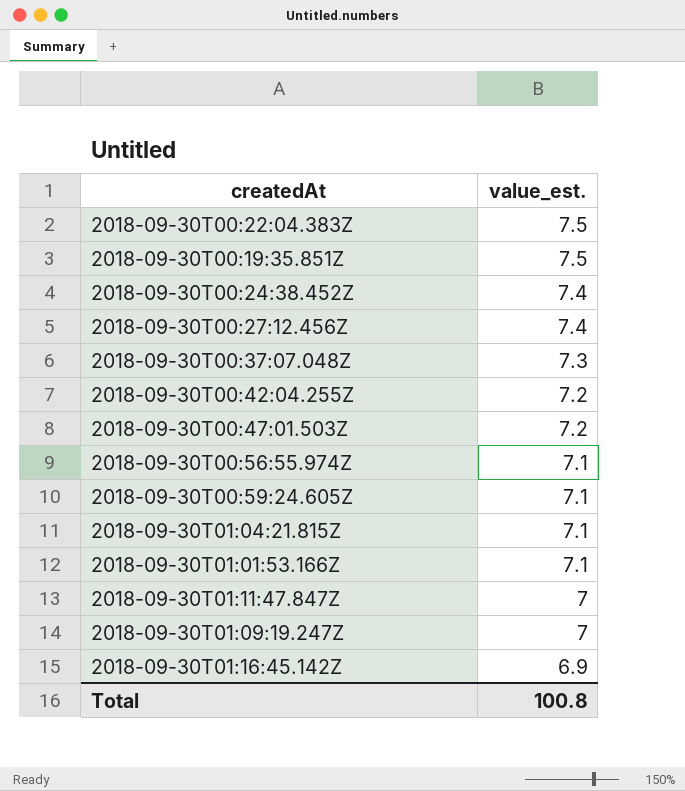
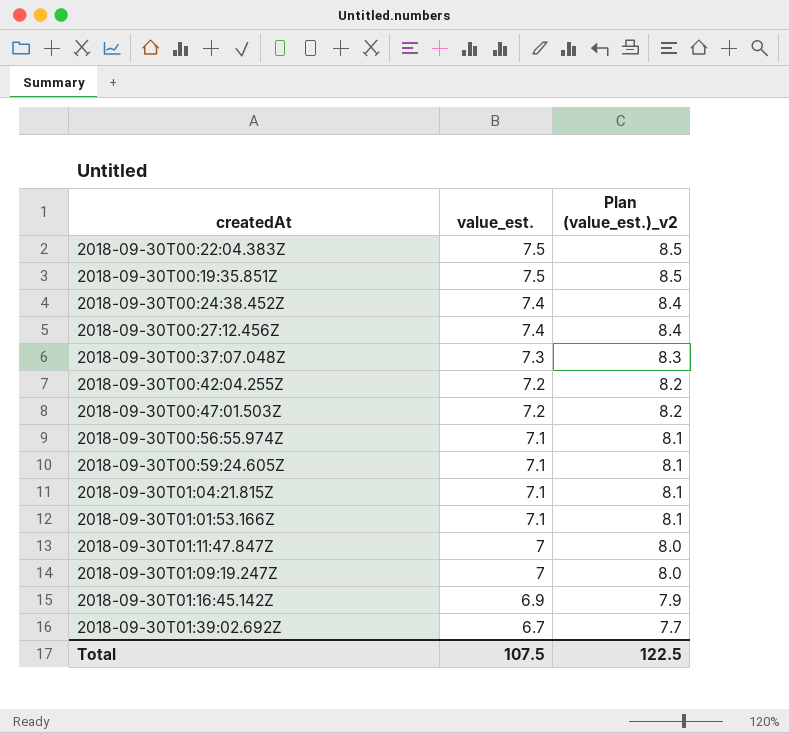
column Plan (value_est.)_v2 | formula: none -> [value_est.] + 1
row 2018-09-30T01:39:02.692Z: none -> 6.7 | 7.7
Total | value_est.: 100.8 -> 107.5

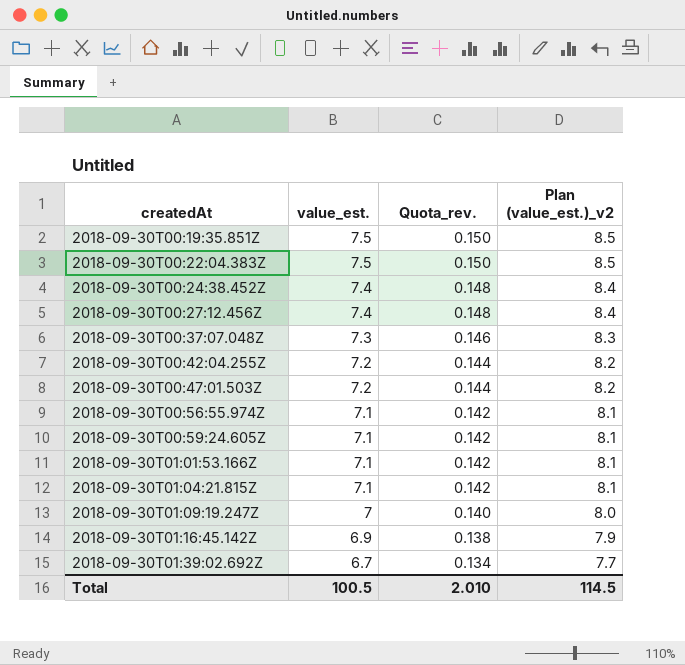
row order: value_est. descending -> createdAt ascending
column Quota_rev. | formula: none -> [value_est.] * 0.02
row 2018-09-30T01:11:47.847Z: 7 | 8.0 -> none
Total | value_est.: 107.5 -> 100.5
Total | Plan (value_est.)_v2: 122.5 -> 114.5

